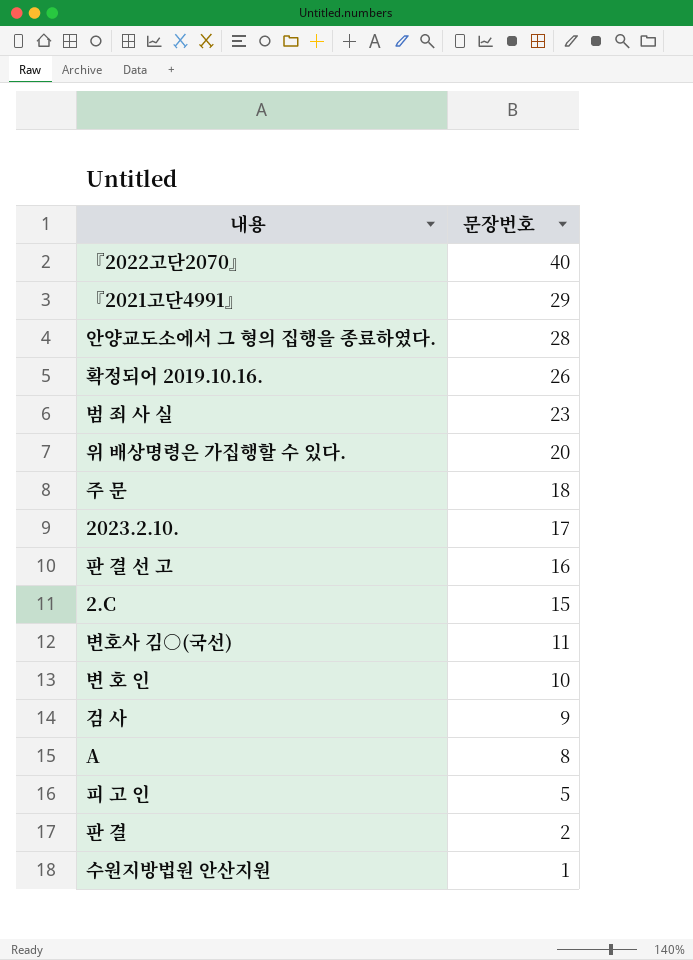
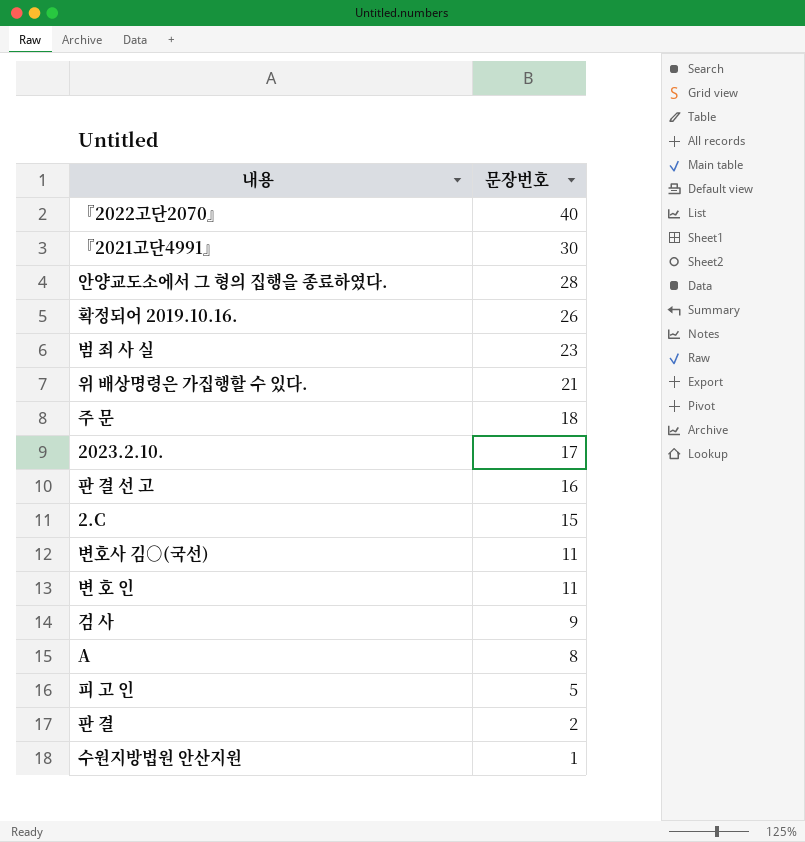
『2021고단4991』 | 문장번호: 29 -> 30
위 배상명령은 가집행할 수 있다. | 문장번호: 20 -> 21
변 호 인 | 문장번호: 10 -> 11

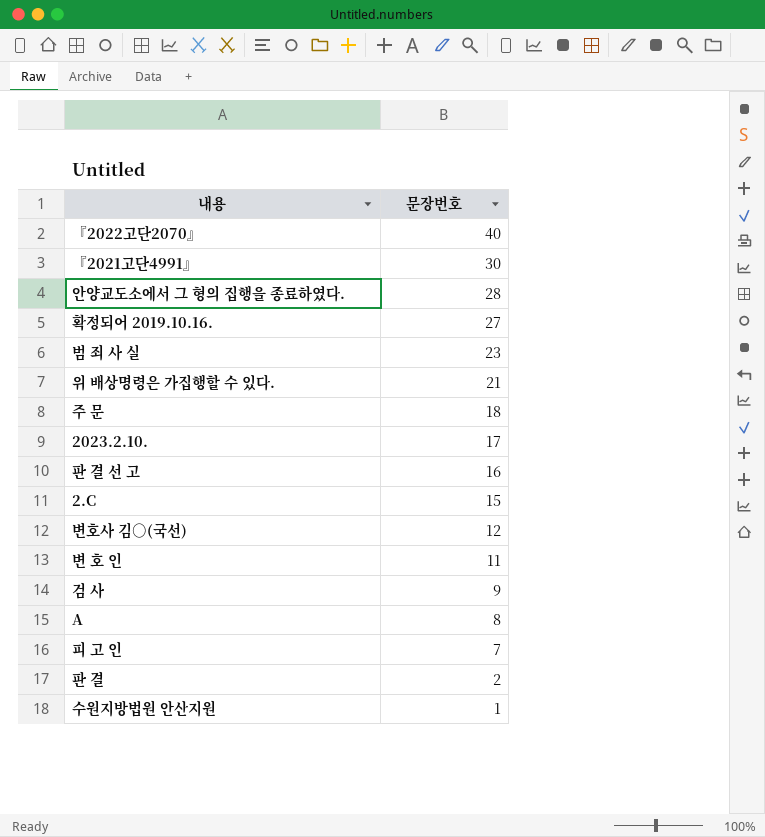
확정되어 2019.10.16. | 문장번호: 26 -> 27
변호사 김○(국선) | 문장번호: 11 -> 12
피 고 인 | 문장번호: 5 -> 7

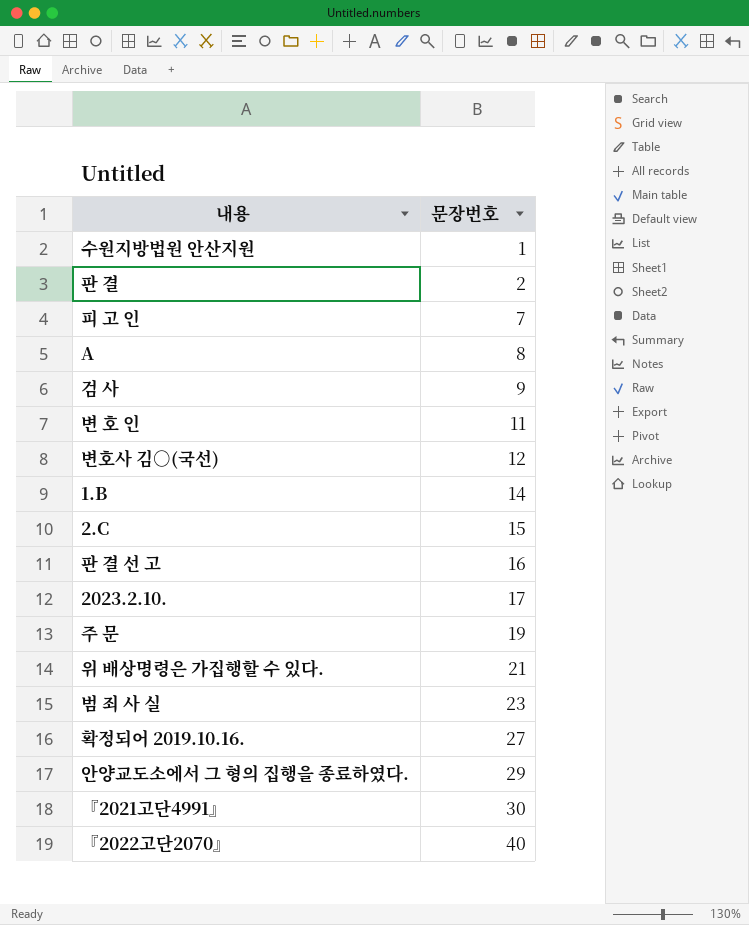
row order: 문장번호 descending -> 문장번호 ascending
row 1.B: none -> 14
주 문 | 문장번호: 18 -> 19
안양교도소에서 그 형의 집행을 종료하였다. | 문장번호: 28 -> 29

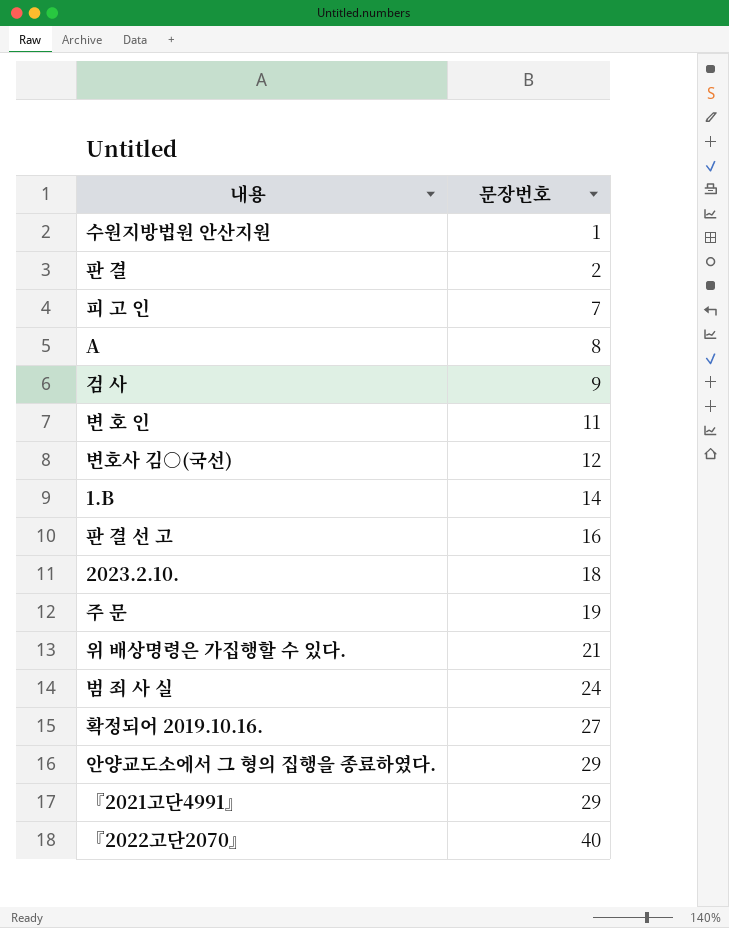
row 2.C: 15 -> none
2023.2.10. | 문장번호: 17 -> 18
범 죄 사 실 | 문장번호: 23 -> 24
『2021고단4991』 | 문장번호: 30 -> 29

